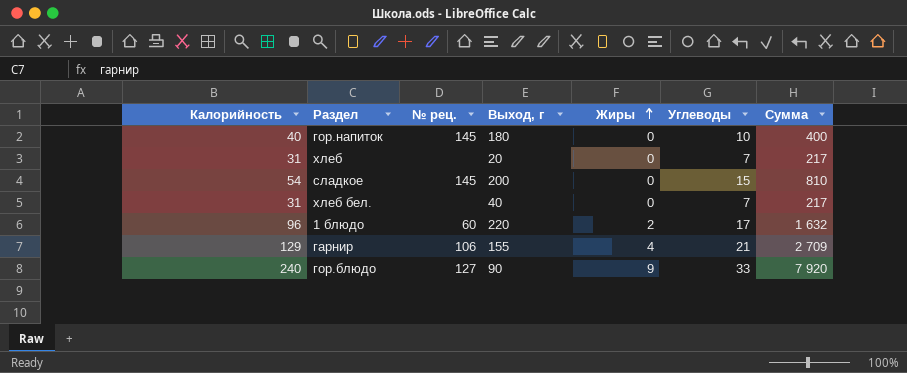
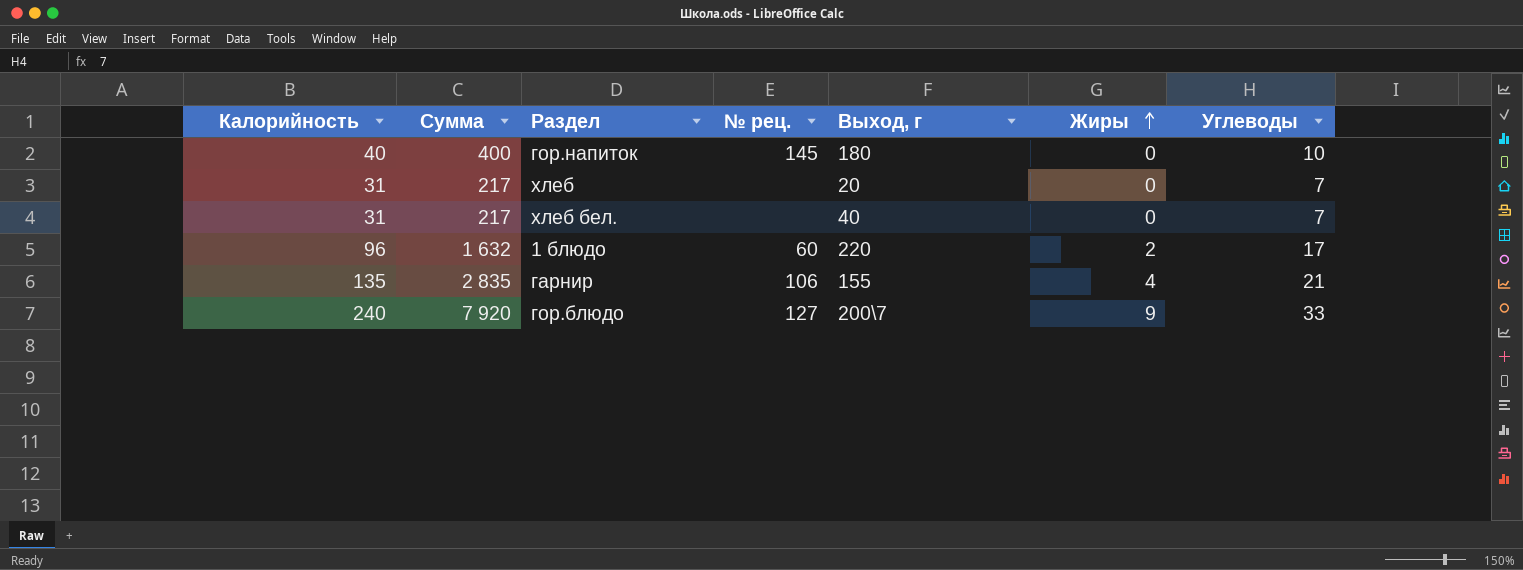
column Сумма | position: 7 -> 2
row сладкое: 54 | 145 | 200 | 0 | 15 | 810 -> none
гарнир | Калорийность: 129 -> 135
гарнир | Сумма: 2 709 -> 2 835
гор.блюдо | Выход, г: 90 -> 200\7

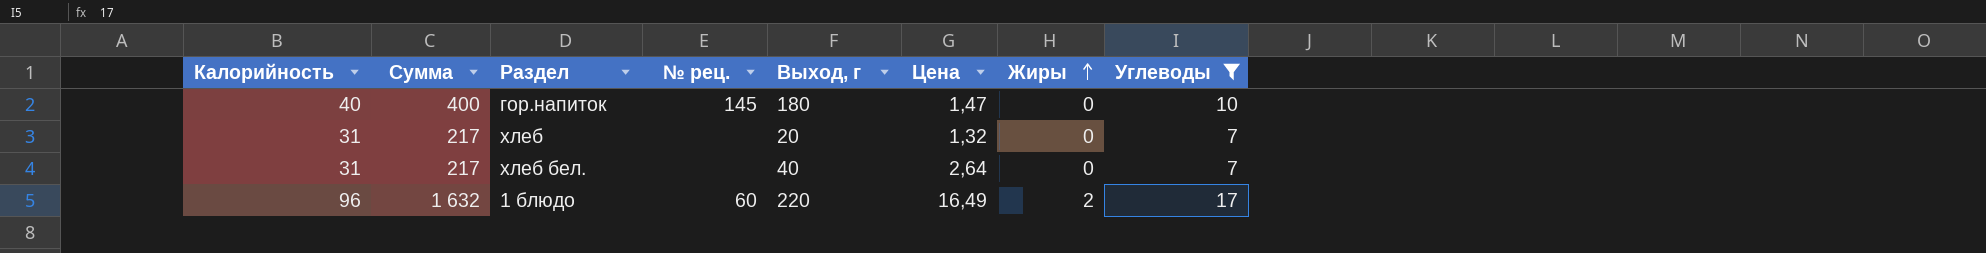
filter: none -> Углеводы <= 17
column Цена | position: none -> 6

